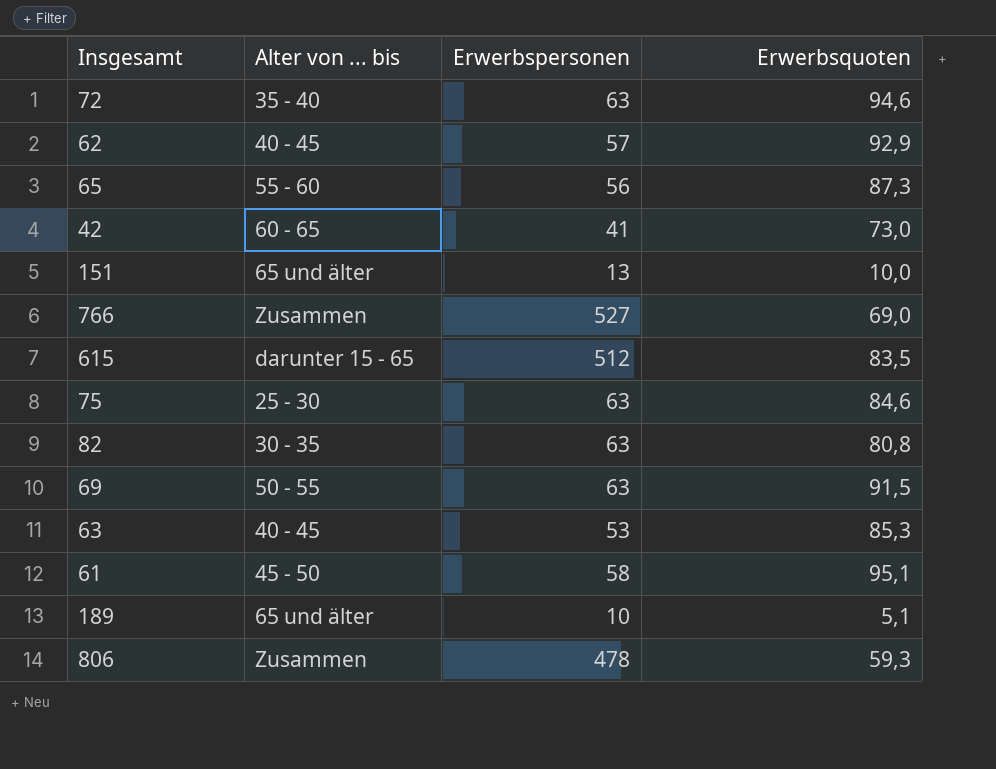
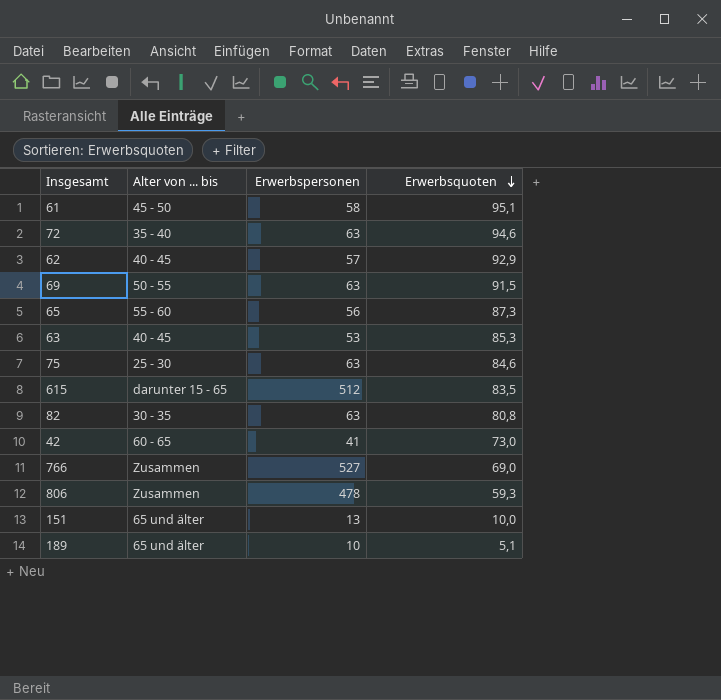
row order: none -> Erwerbsquoten descending

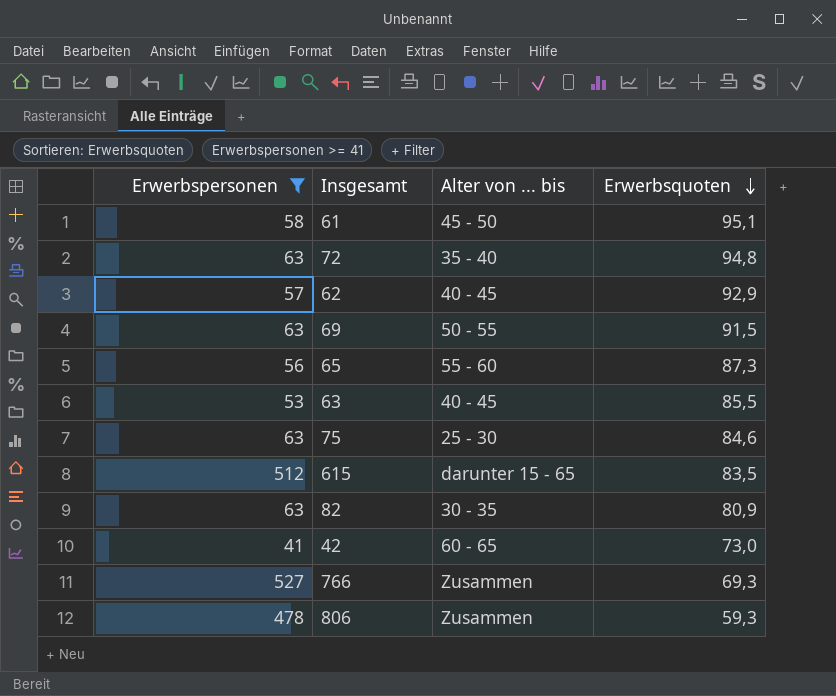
filter: none -> Erwerbspersonen >= 41
column Erwerbspersonen | position: 3 -> 1
72 | Erwerbsquoten: 94,6 -> 94,8
63 | Erwerbsquoten: 85,3 -> 85,5
82 | Erwerbsquoten: 80,8 -> 80,9
766 | Erwerbsquoten: 69,0 -> 69,3

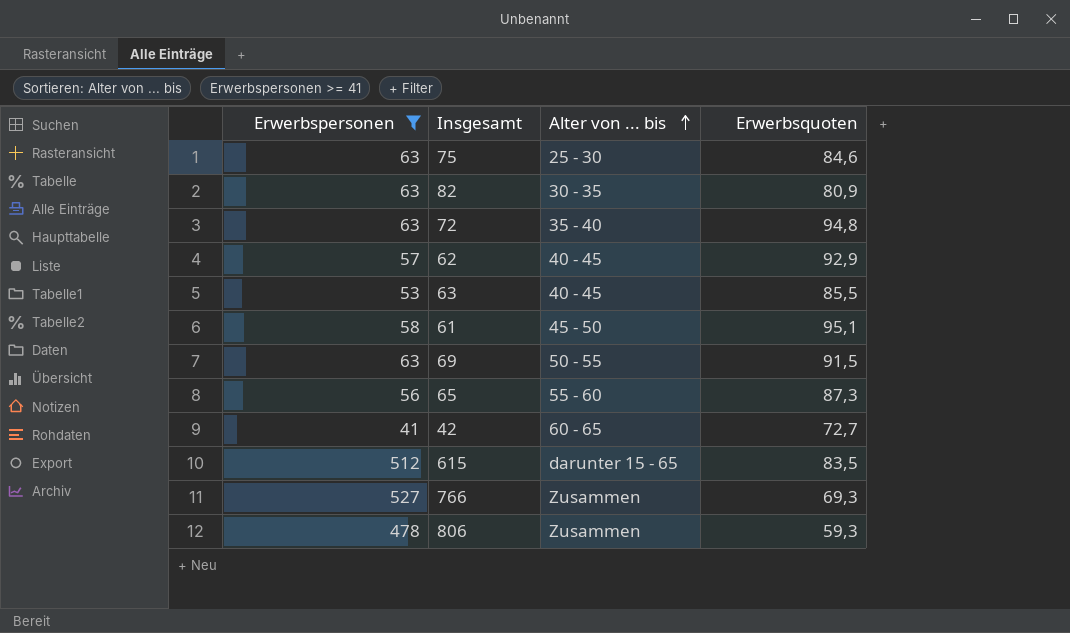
row order: Erwerbsquoten descending -> Alter von ... bis ascending
42 | Erwerbsquoten: 73,0 -> 72,7

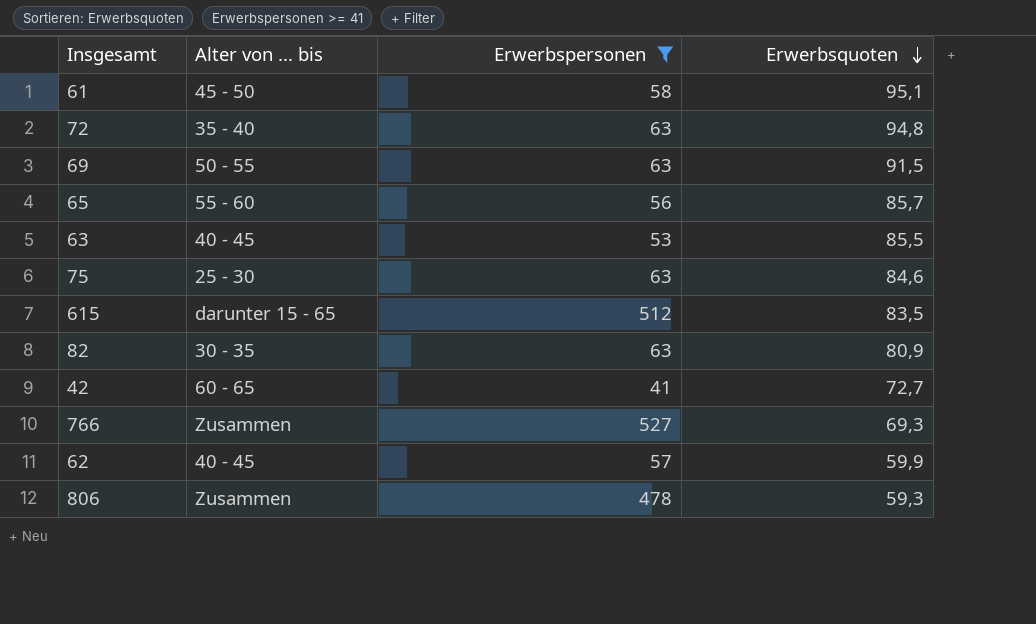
row order: Alter von ... bis ascending -> Erwerbsquoten descending
column Erwerbspersonen | position: 1 -> 3
65 | Erwerbsquoten: 87,3 -> 85,7
62 | Erwerbsquoten: 92,9 -> 59,9

